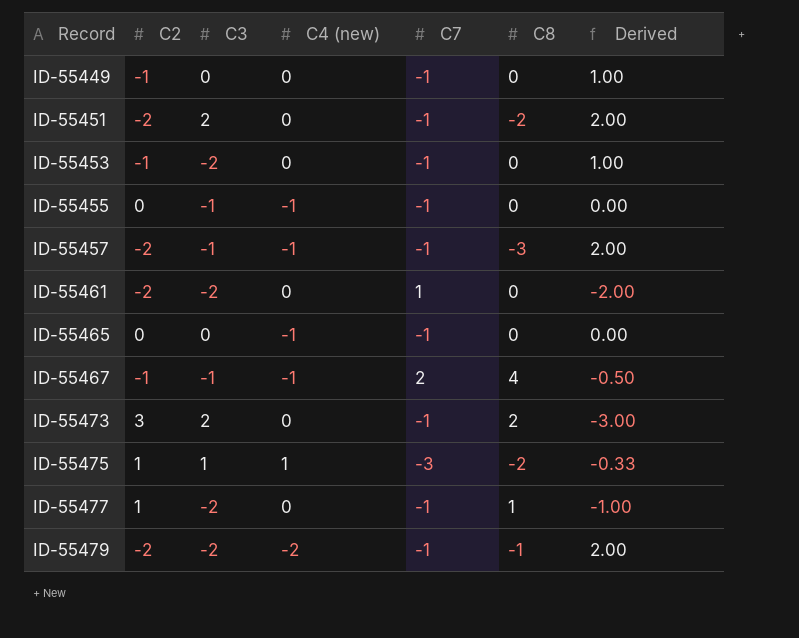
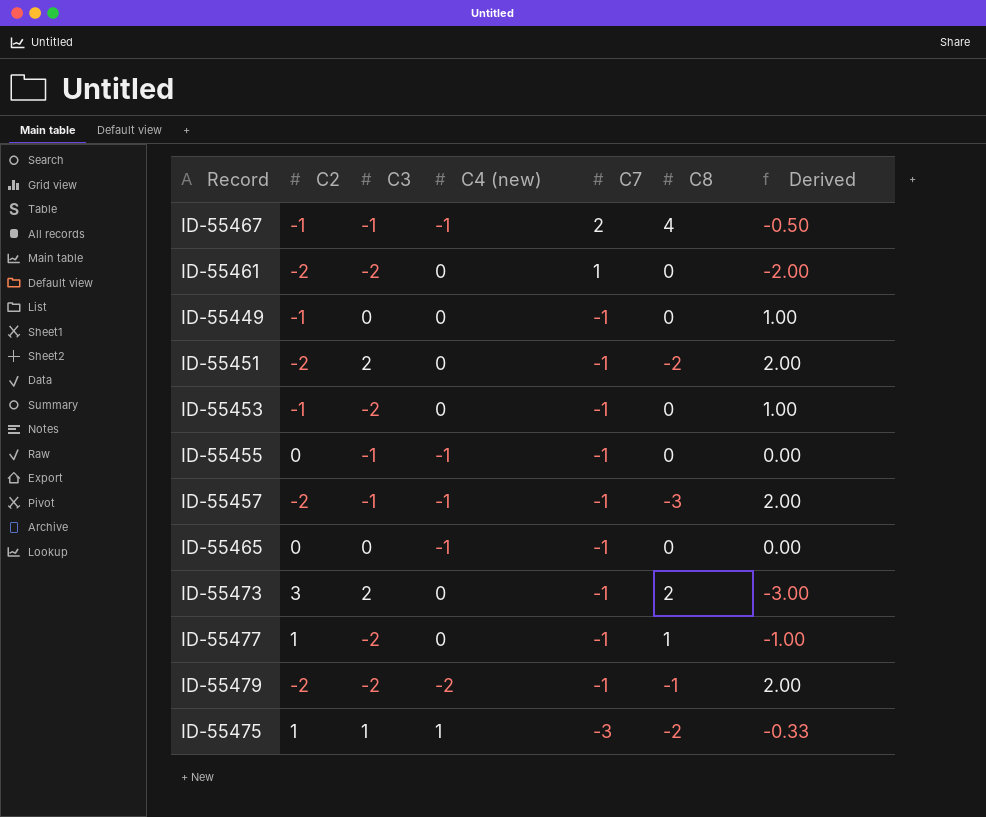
row order: Record ascending -> C7 descending

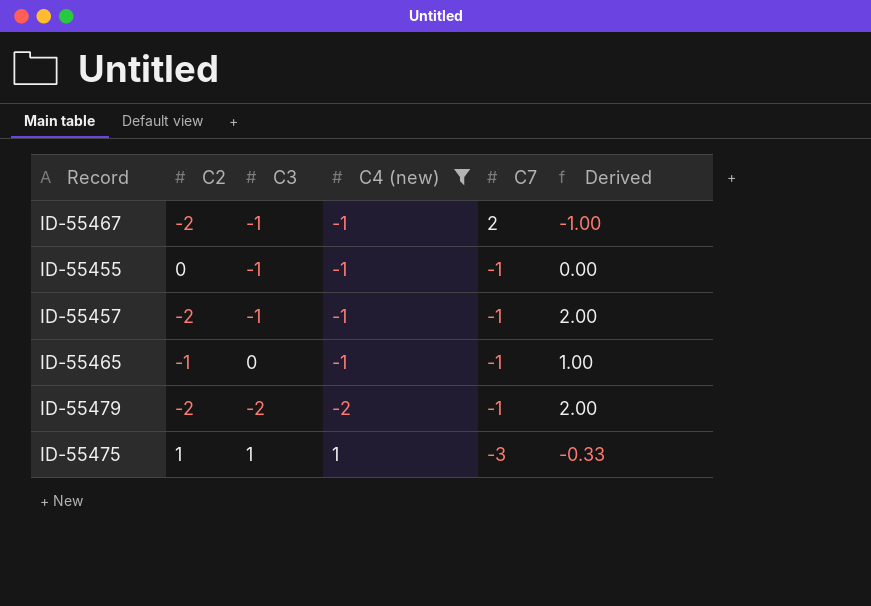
filter: none -> C4 (new) != 0
column C8 | position: 6 -> none
ID-55467 | C2: -1 -> -2
ID-55467 | Derived: -0.50 -> -1.00
ID-55465 | C2: 0 -> -1
ID-55465 | Derived: 0.00 -> 1.00

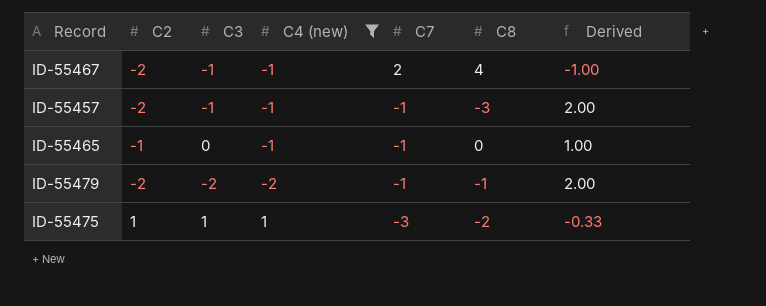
column C8 | position: none -> 6
row ID-55455: 0 | -1 | -1 | -1 | 0.00 -> none

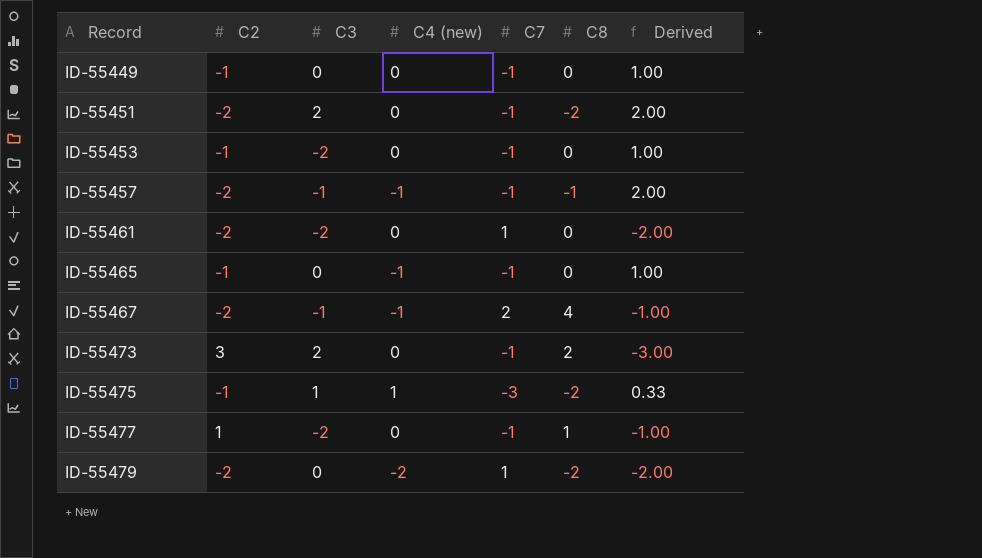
filter: C4 (new) != 0 -> none
row order: C7 descending -> Record ascending
ID-55457 | C8: -3 -> -1
ID-55475 | C2: 1 -> -1
ID-55475 | Derived: -0.33 -> 0.33
ID-55479 | C3: -2 -> 0
ID-55479 | C7: -1 -> 1
ID-55479 | C8: -1 -> -2
ID-55479 | Derived: 2.00 -> -2.00

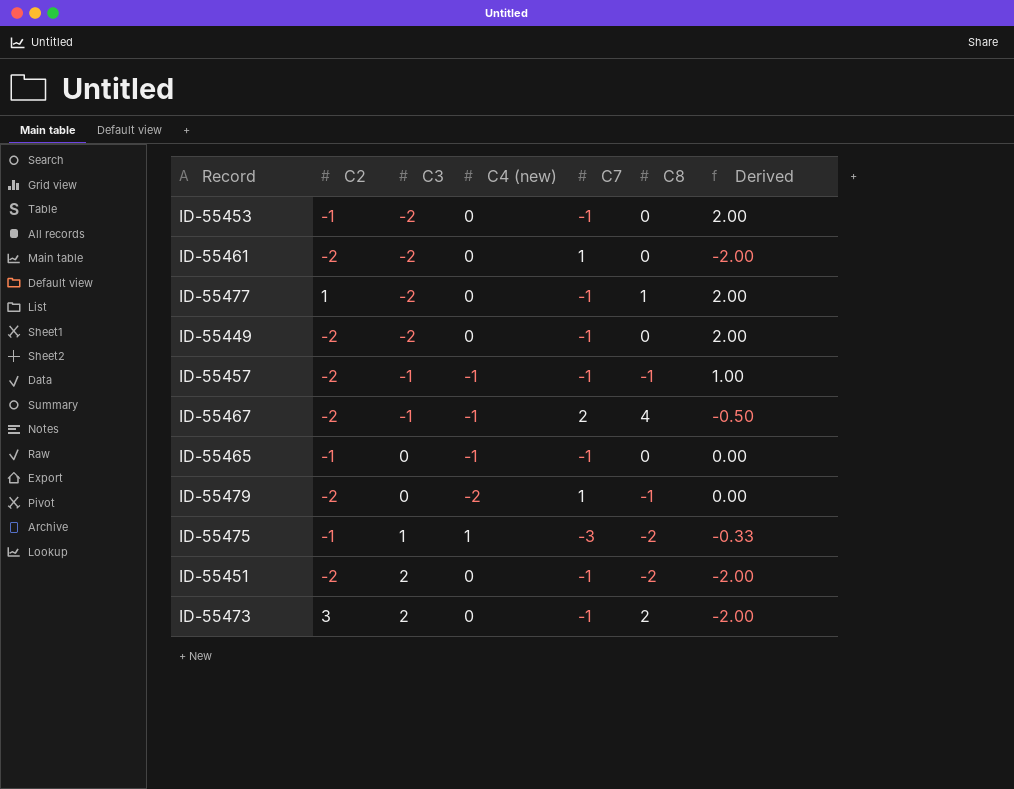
row order: Record ascending -> C3 ascending
column Derived | formula: [C2] / [C7] -> [C3] / [C7]
ID-55449 | C2: -1 -> -2
ID-55449 | C3: 0 -> -2
ID-55479 | C8: -2 -> -1

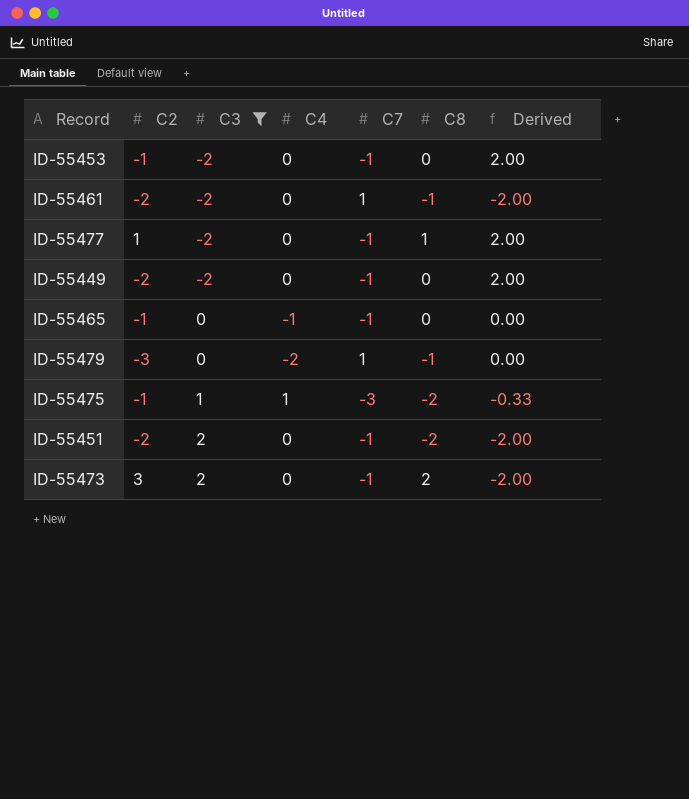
filter: none -> C3 != -1
column name: C4 (new) -> C4
ID-55461 | C8: 0 -> -1
ID-55479 | C2: -2 -> -3

